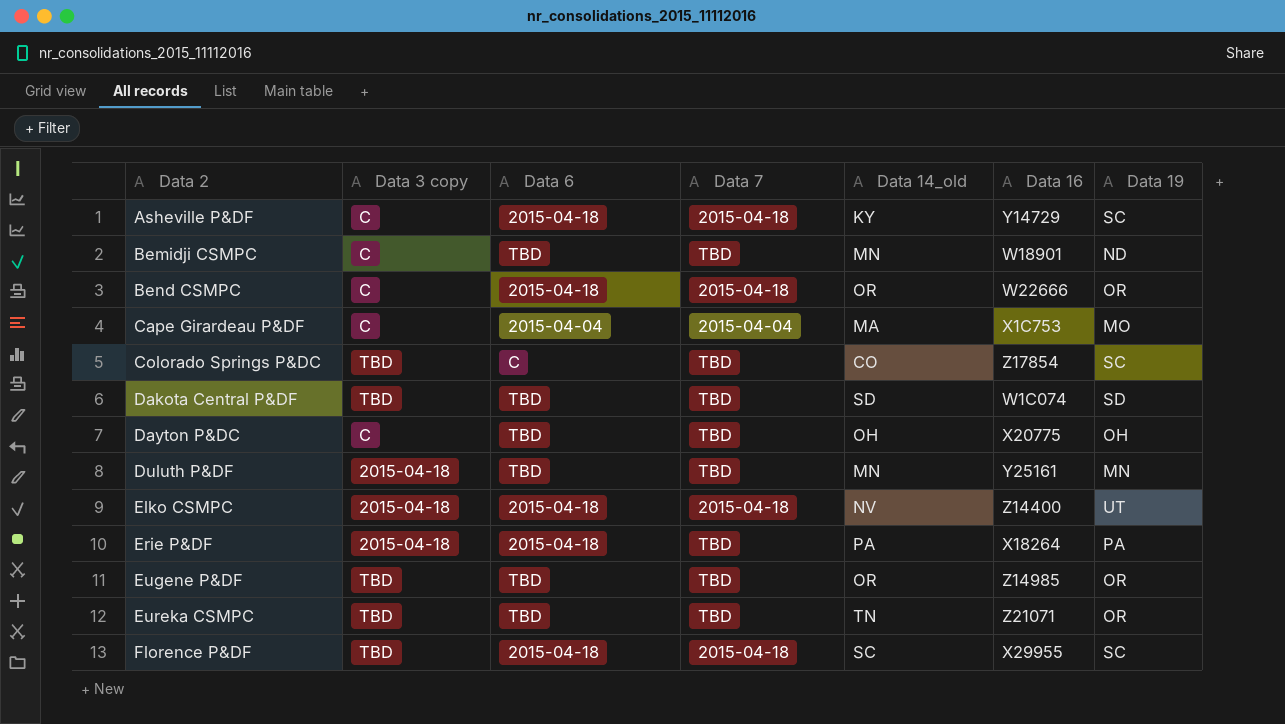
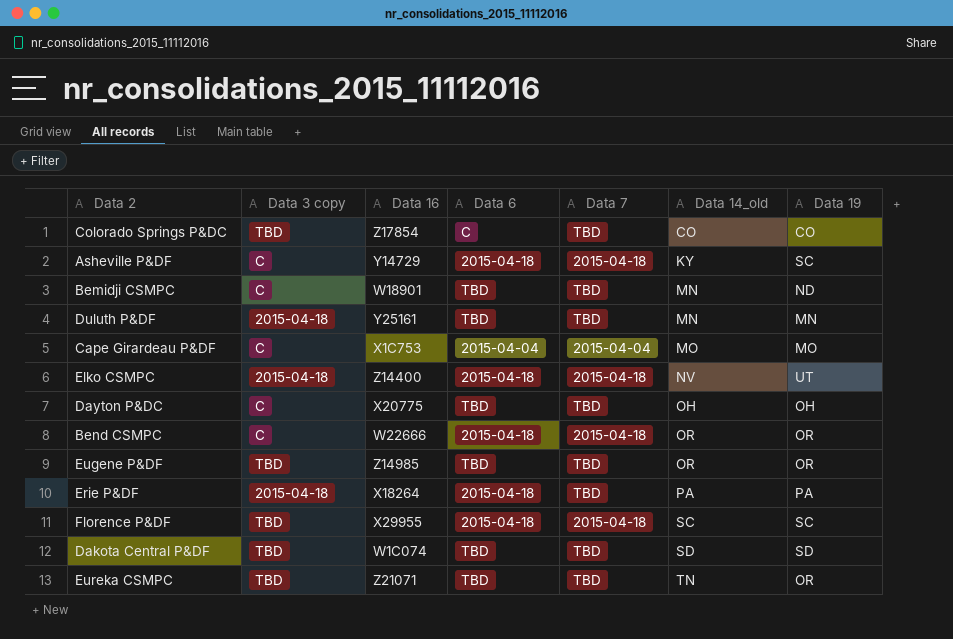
row order: Data 2 ascending -> Data 14_old ascending
column Data 16 | position: 6 -> 3
Colorado Springs P&DC | Data 19: SC -> CO
Cape Girardeau P&DF | Data 14_old: MA -> MO

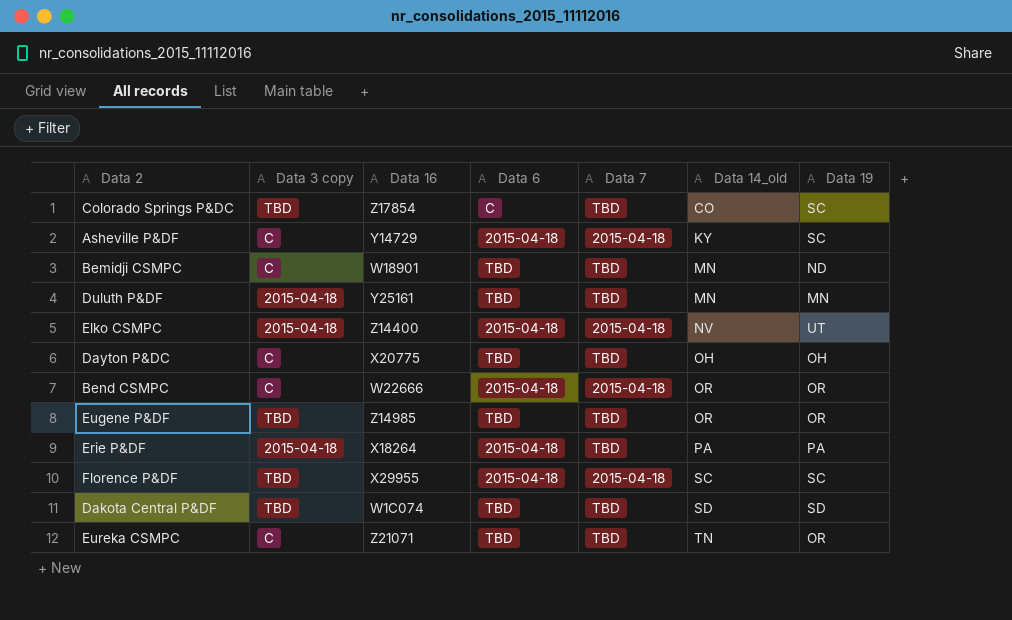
row Cape Girardeau P&DF: C | X1C753 | 2015-04-04 | 2015-04-04 | MO | MO -> none
Colorado Springs P&DC | Data 19: CO -> SC
Eureka CSMPC | Data 3 copy: TBD -> C

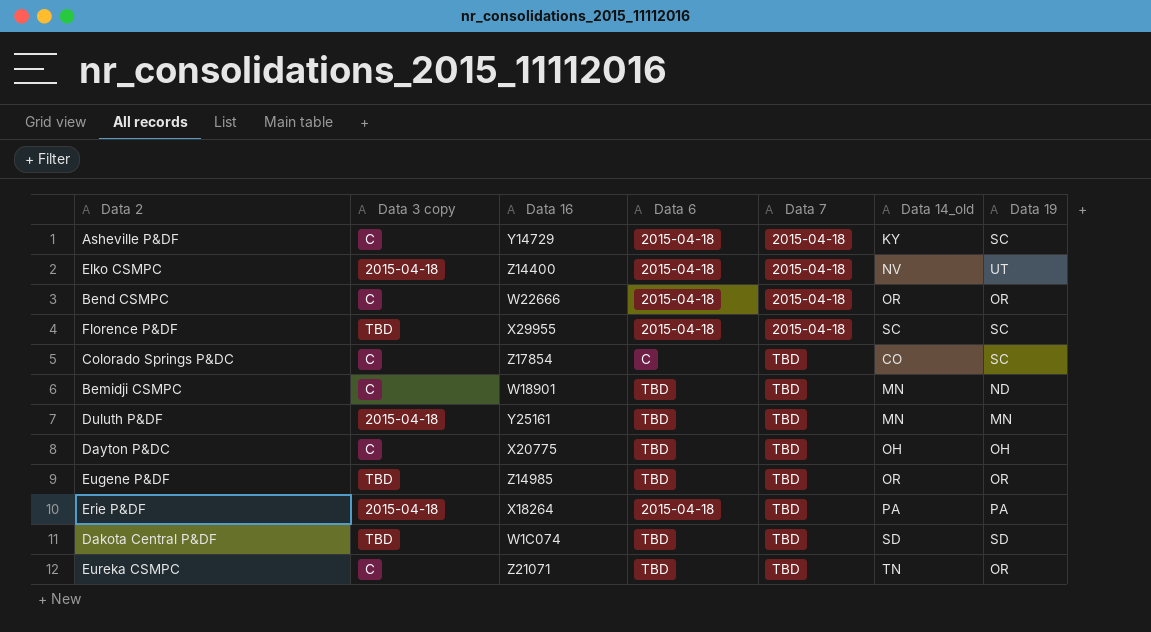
row order: Data 14_old ascending -> Data 7 ascending
Colorado Springs P&DC | Data 3 copy: TBD -> C

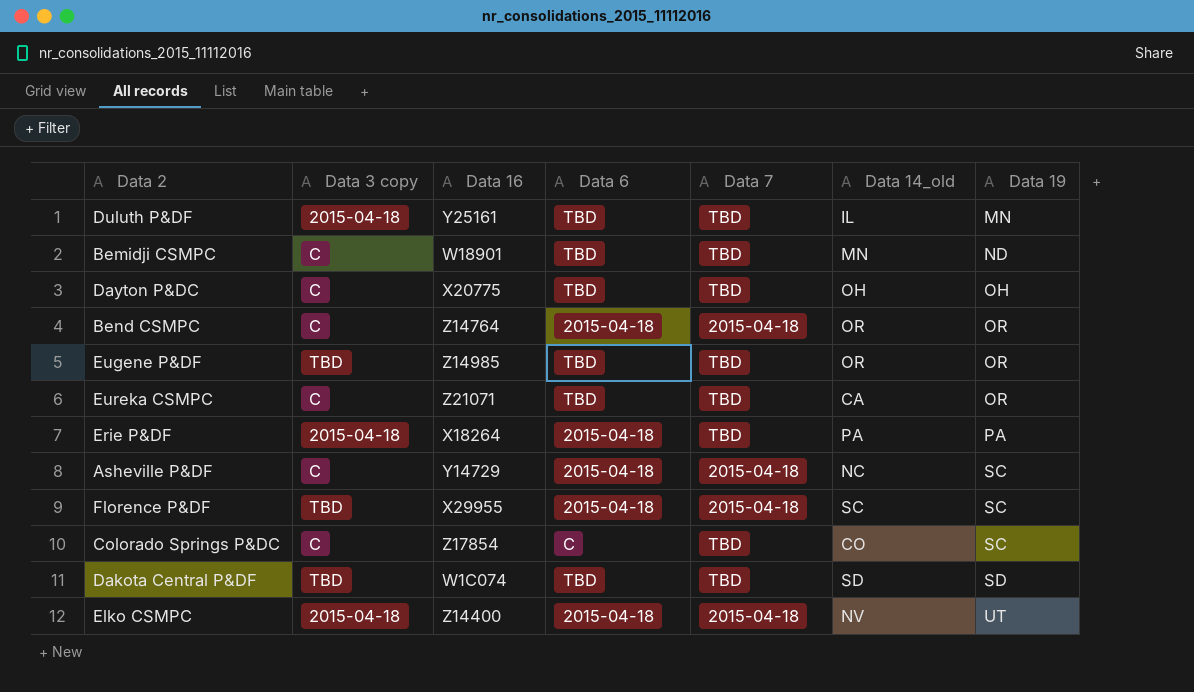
row order: Data 7 ascending -> Data 19 ascending
Duluth P&DF | Data 14_old: MN -> IL
Bend CSMPC | Data 16: W22666 -> Z14764
Eureka CSMPC | Data 14_old: TN -> CA
Asheville P&DF | Data 14_old: KY -> NC

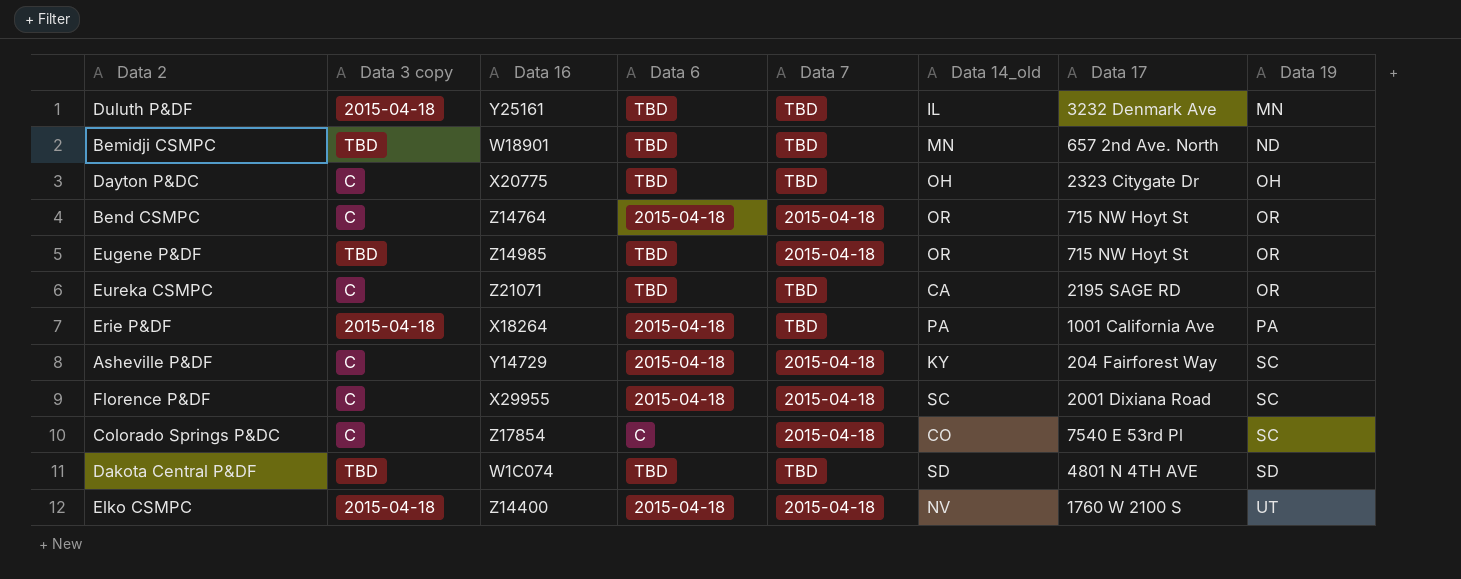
column Data 17 | position: none -> 7
Bemidji CSMPC | Data 3 copy: C -> TBD
Eugene P&DF | Data 7: TBD -> 2015-04-18
Asheville P&DF | Data 14_old: NC -> KY
Florence P&DF | Data 3 copy: TBD -> C
Colorado Springs P&DC | Data 7: TBD -> 2015-04-18

